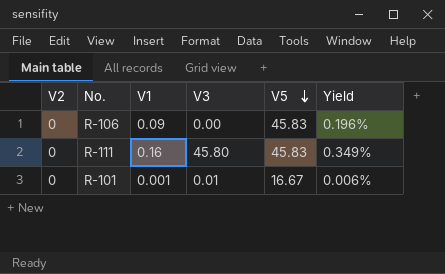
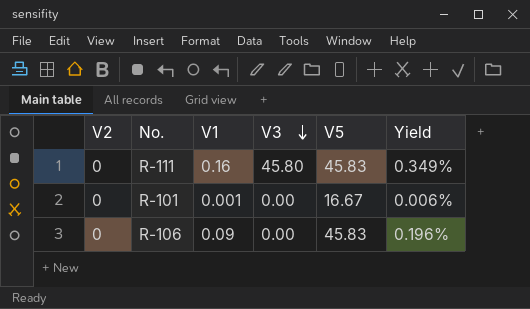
row order: V5 descending -> V3 descending
R-101 | V3: 0.01 -> 0.00

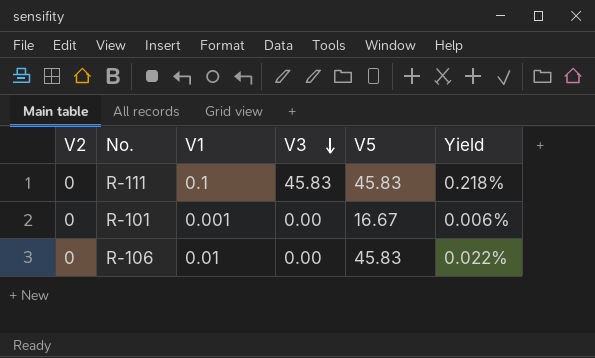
R-111 | V1: 0.16 -> 0.1
R-111 | V3: 45.80 -> 45.83
R-111 | Yield: 0.349% -> 0.218%
R-106 | V1: 0.09 -> 0.01
R-106 | Yield: 0.196% -> 0.022%

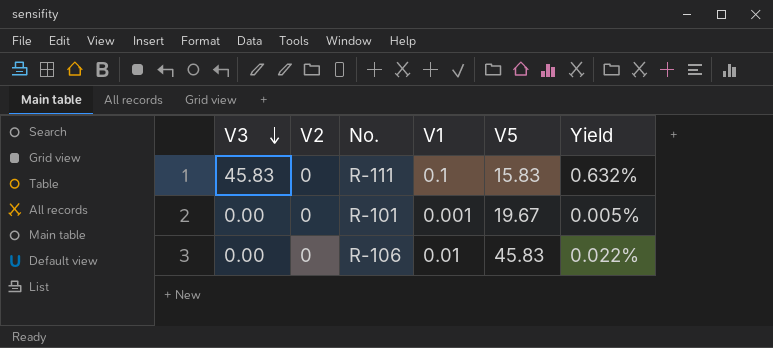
column V3 | position: 4 -> 1
R-111 | V5: 45.83 -> 15.83
R-111 | Yield: 0.218% -> 0.632%
R-101 | V5: 16.67 -> 19.67
R-101 | Yield: 0.006% -> 0.005%

